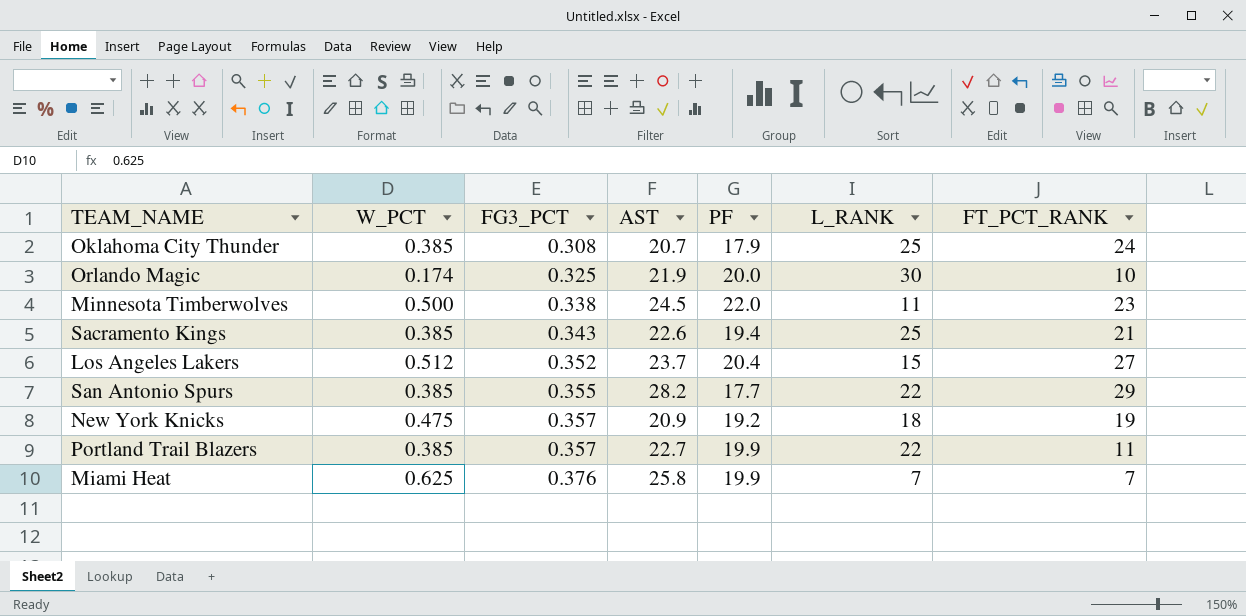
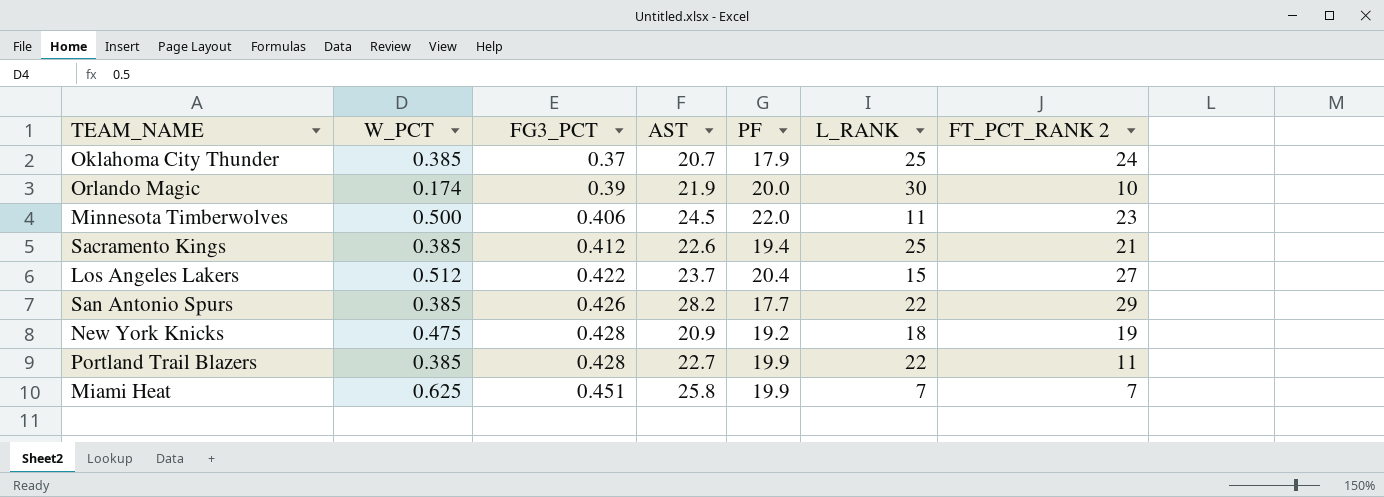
column name: FT_PCT_RANK -> FT_PCT_RANK 2
Oklahoma City Thunder | FG3_PCT: 0.308 -> 0.37
Orlando Magic | FG3_PCT: 0.325 -> 0.39
Minnesota Timberwolves | FG3_PCT: 0.338 -> 0.406
Sacramento Kings | FG3_PCT: 0.343 -> 0.412
Los Angeles Lakers | FG3_PCT: 0.352 -> 0.422
San Antonio Spurs | FG3_PCT: 0.355 -> 0.426
New York Knicks | FG3_PCT: 0.357 -> 0.428
Portland Trail Blazers | FG3_PCT: 0.357 -> 0.428
Miami Heat | FG3_PCT: 0.376 -> 0.451

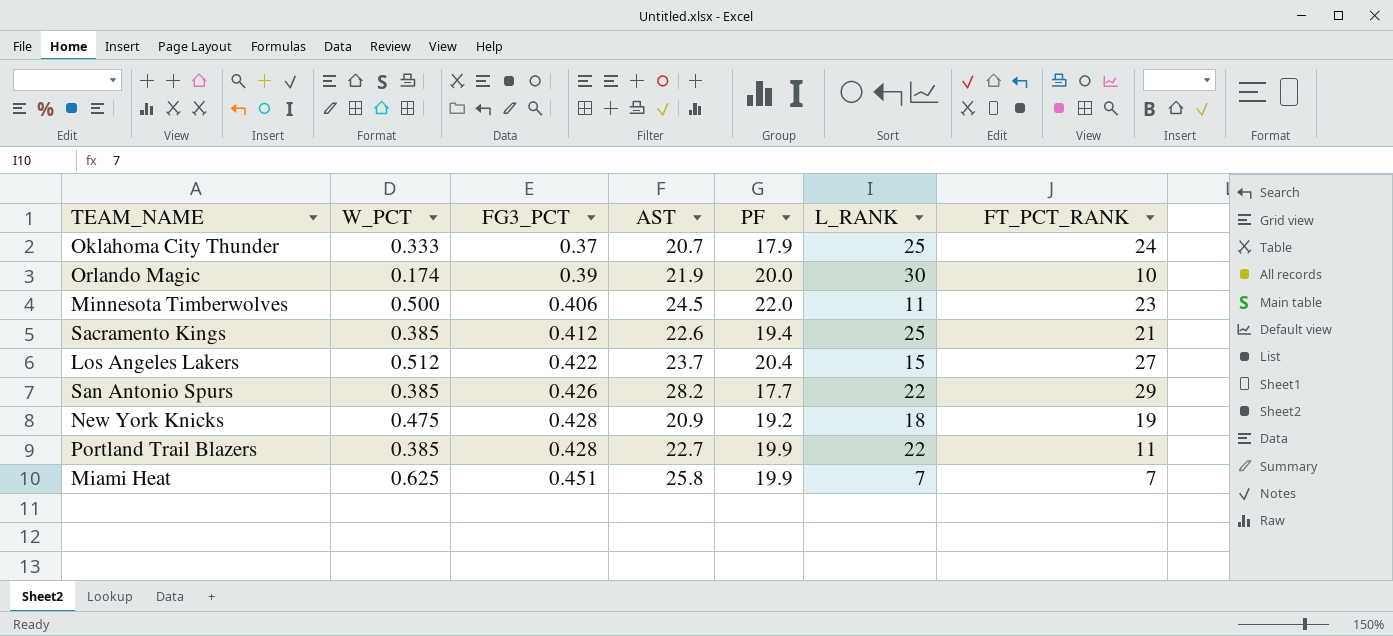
column name: FT_PCT_RANK 2 -> FT_PCT_RANK
Oklahoma City Thunder | W_PCT: 0.385 -> 0.333

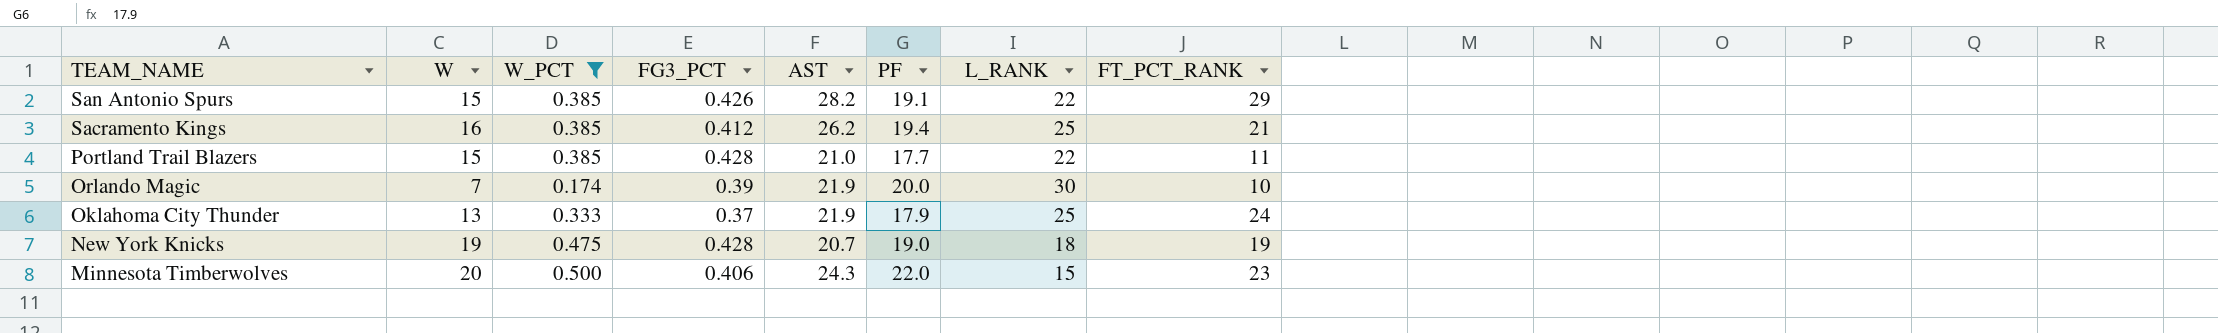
filter: none -> W_PCT <= 0.500
row order: FG3_PCT ascending -> TEAM_NAME descending
column W | position: none -> 2
San Antonio Spurs | PF: 17.7 -> 19.1
Sacramento Kings | AST: 22.6 -> 26.2
Portland Trail Blazers | AST: 22.7 -> 21.0
Portland Trail Blazers | PF: 19.9 -> 17.7
Oklahoma City Thunder | AST: 20.7 -> 21.9
New York Knicks | AST: 20.9 -> 20.7
New York Knicks | PF: 19.2 -> 19.0
Minnesota Timberwolves | AST: 24.5 -> 24.3
Minnesota Timberwolves | L_RANK: 11 -> 15

